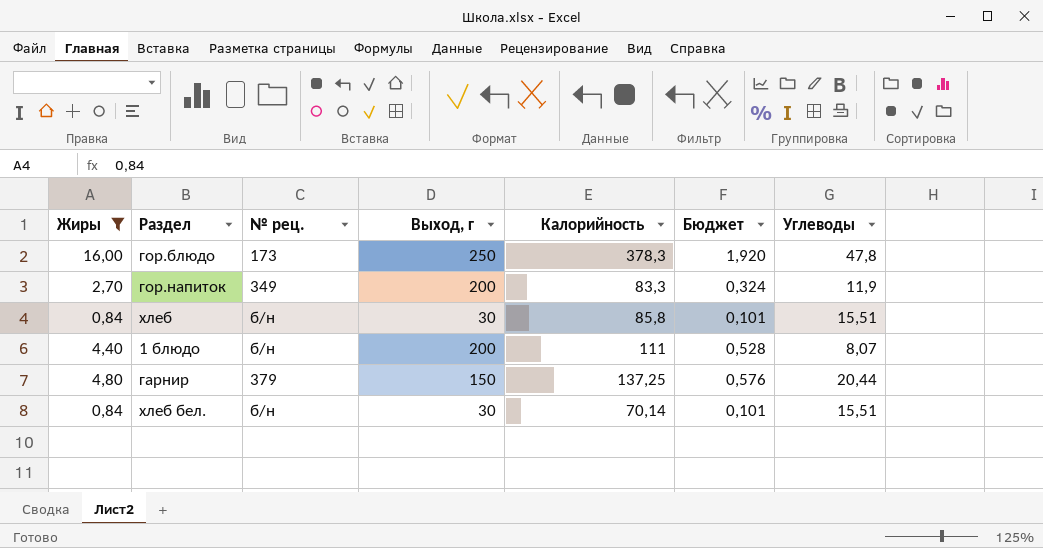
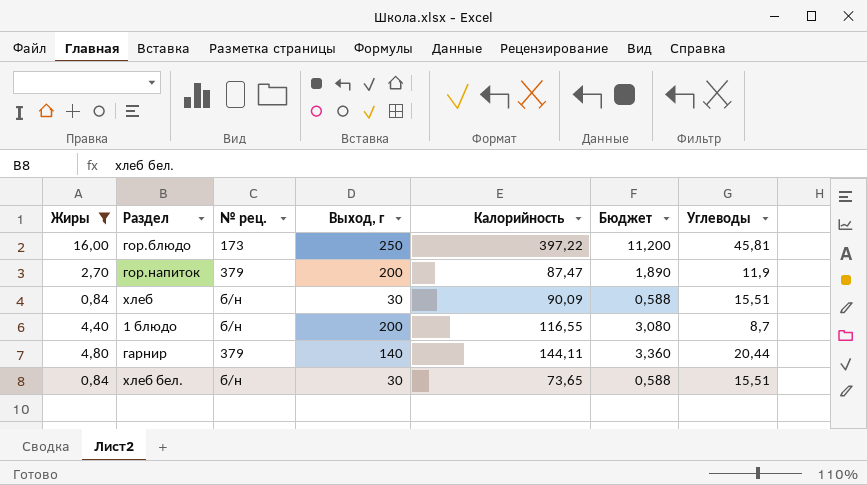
column Бюджет | formula: [Жиры] * 0,12 -> [Жиры] * 0,7
гор.блюдо | Калорийность: 378,3 -> 397,22
гор.блюдо | Углеводы: 47,8 -> 45,81
гор.напиток | № рец.: 349 -> 379
гор.напиток | Калорийность: 83,3 -> 87,47
хлеб | Калорийность: 85,8 -> 90,09
1 блюдо | Калорийность: 111 -> 116,55
1 блюдо | Углеводы: 8,07 -> 8,7
гарнир | Выход, г: 150 -> 140
гарнир | Калорийность: 137,25 -> 144,11
хлеб бел. | Калорийность: 70,14 -> 73,65

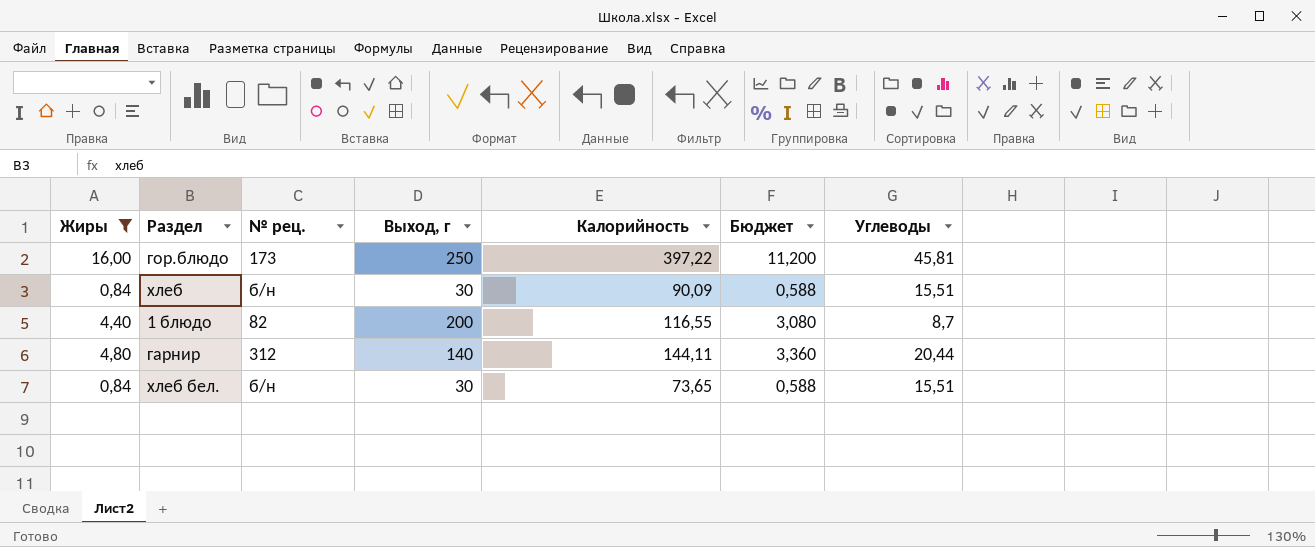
row гор.напиток: 2,70 | 379 | 200 | 87,47 | 1,890 | 11,9 -> none
1 блюдо | № рец.: б/н -> 82
гарнир | № рец.: 379 -> 312

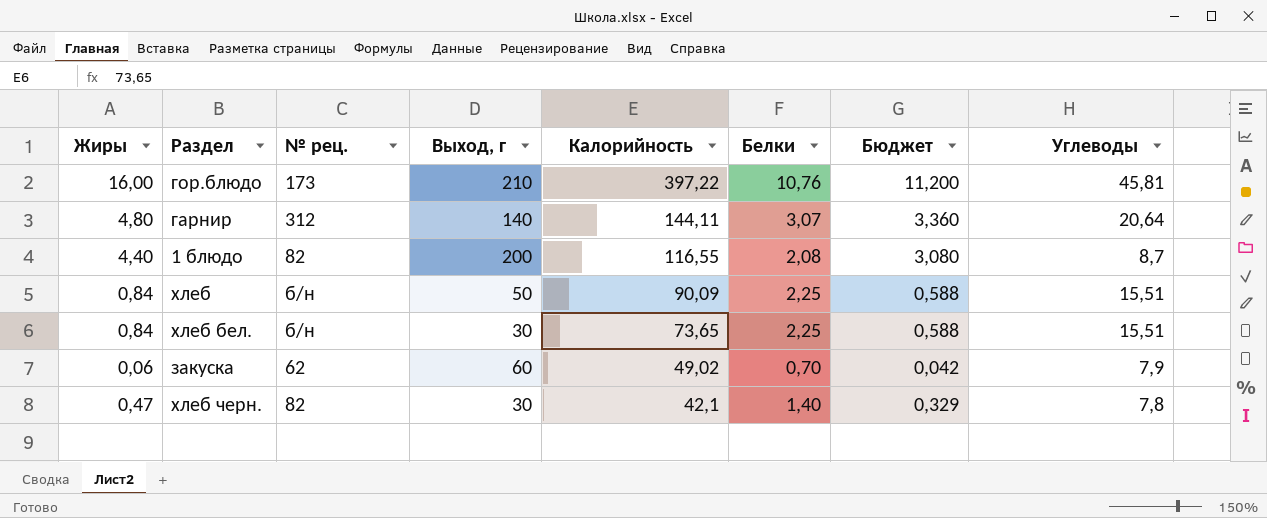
filter: Жиры >= 0,84 -> none
row order: none -> Калорийность descending
column Белки | position: none -> 6
гор.блюдо | Выход, г: 250 -> 210
гарнир | Углеводы: 20,44 -> 20,64
хлеб | Выход, г: 30 -> 50

